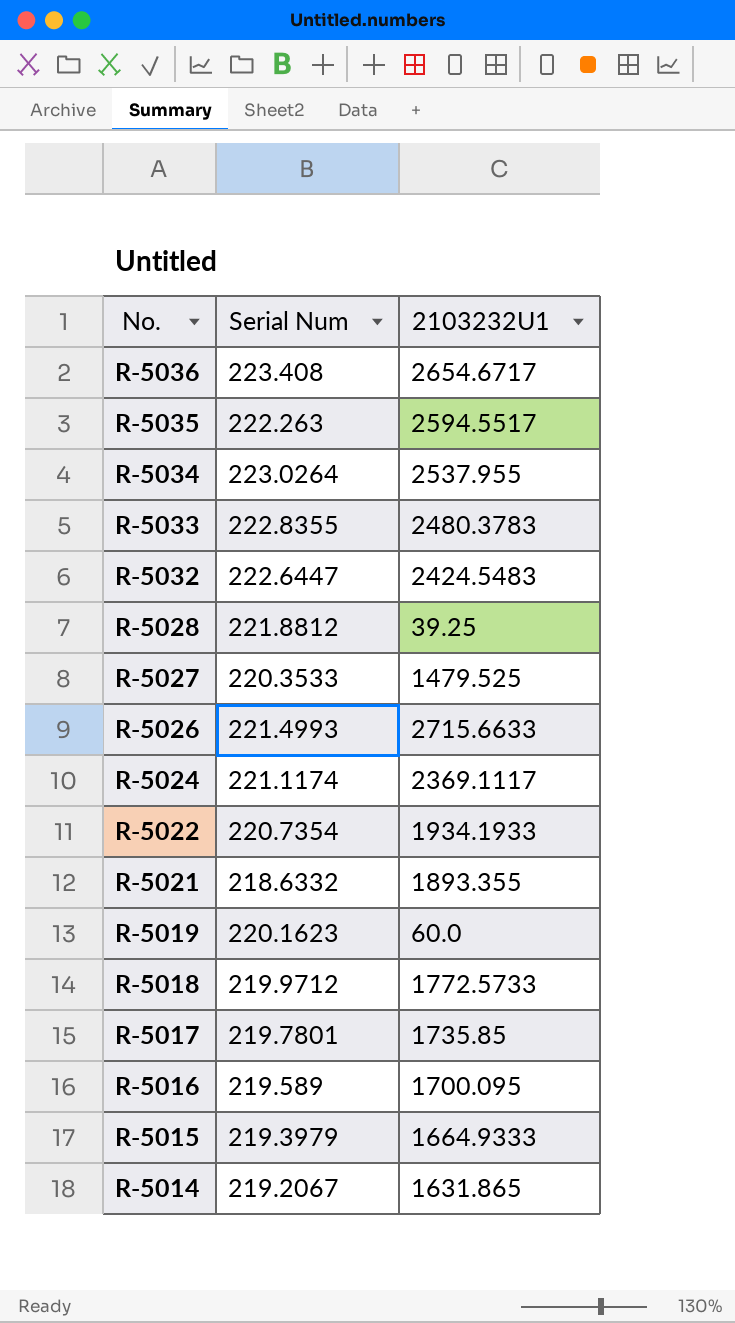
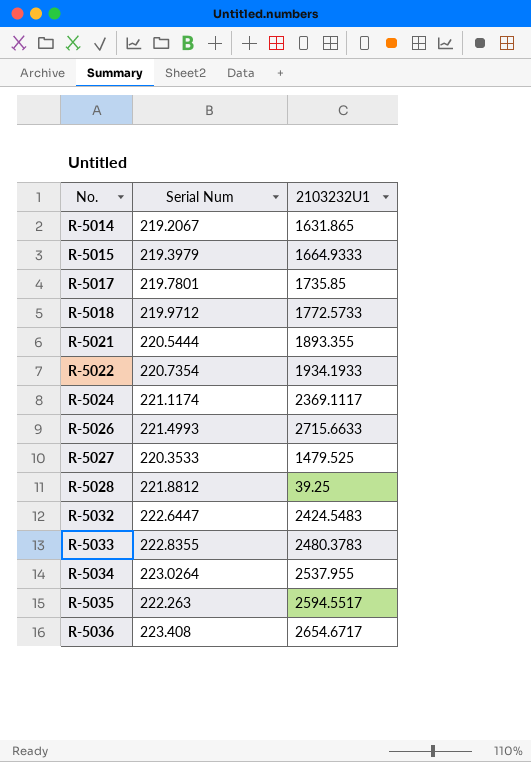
row order: No. descending -> No. ascending
row R-5019: 220.1623 | 60.0 -> none
row R-5016: 219.589 | 1700.095 -> none
R-5021 | Serial Num: 218.6332 -> 220.5444

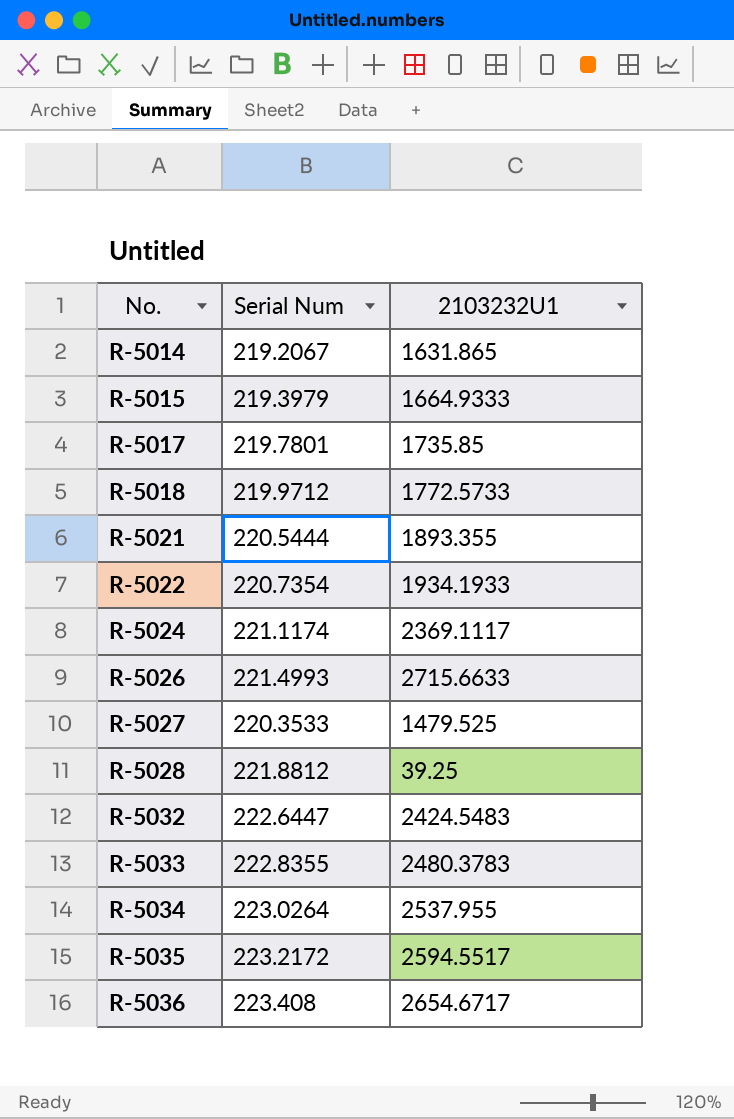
R-5035 | Serial Num: 222.263 -> 223.2172

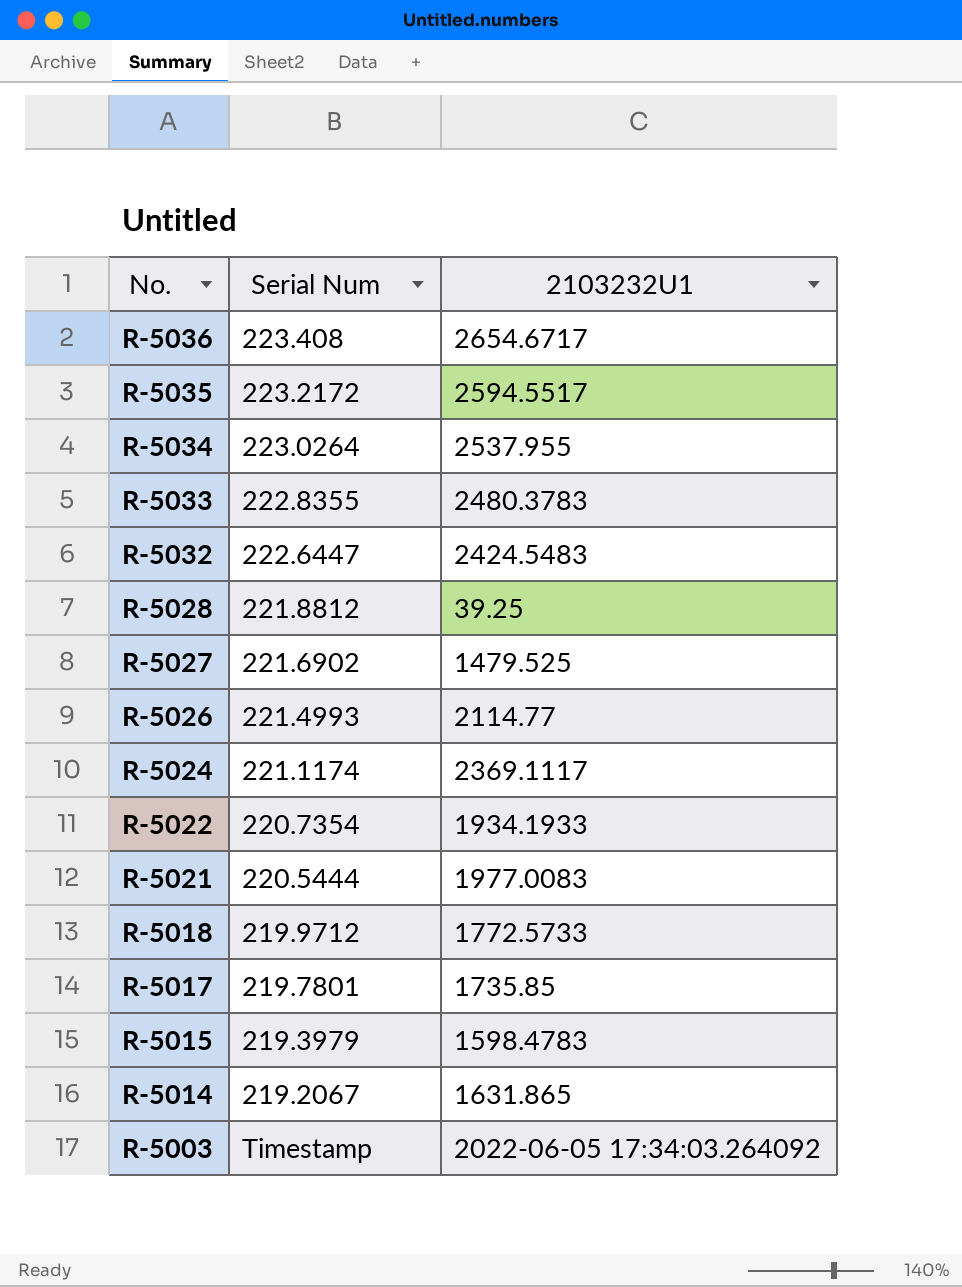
row order: No. ascending -> No. descending
R-5027 | Serial Num: 220.3533 -> 221.6902
R-5026 | 2103232U1: 2715.6633 -> 2114.77
R-5021 | 2103232U1: 1893.355 -> 1977.0083
R-5015 | 2103232U1: 1664.9333 -> 1598.4783
row R-5003: none -> Timestamp | 2022-06-05 17:34:03.264092

